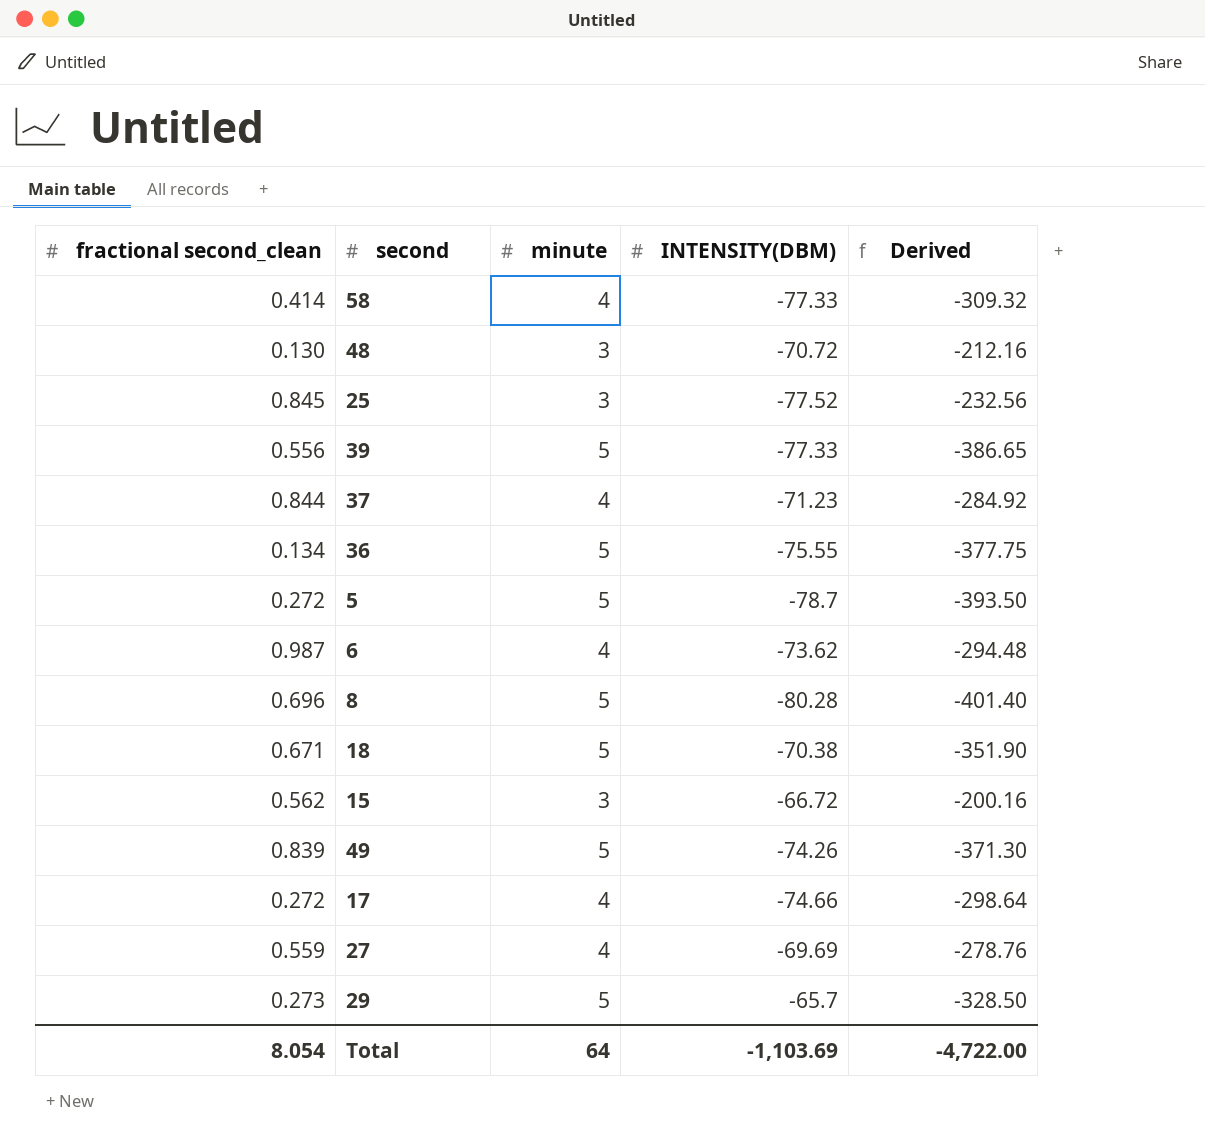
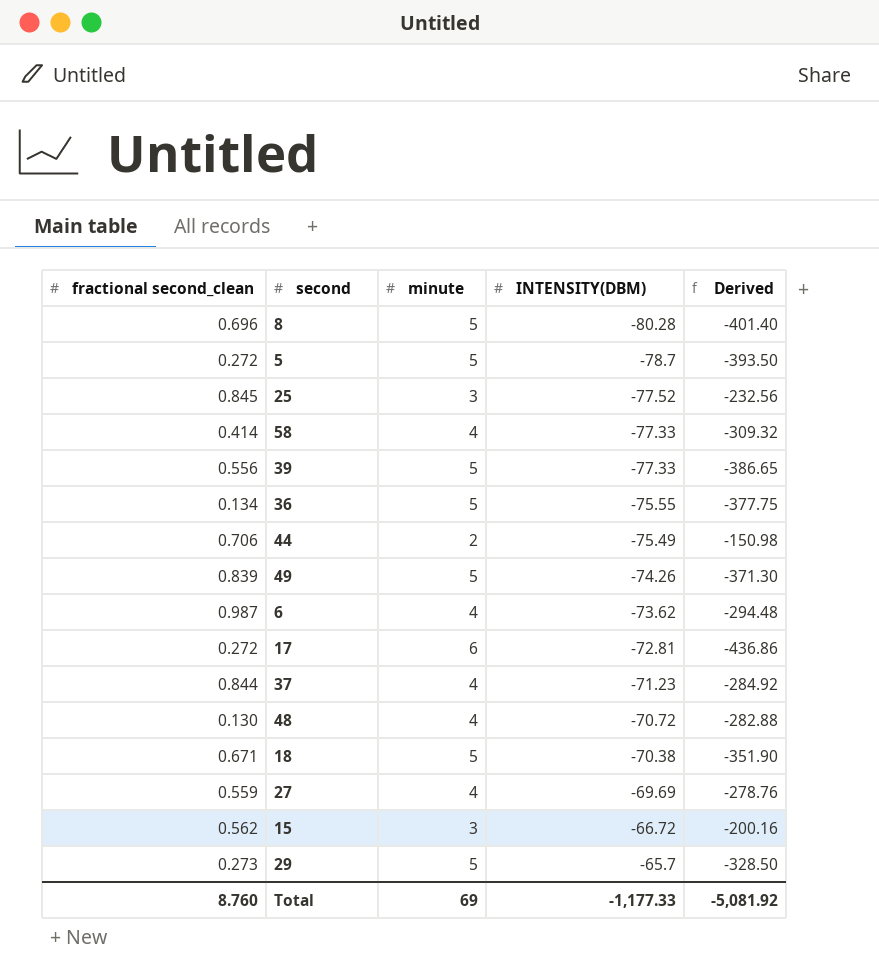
row order: none -> INTENSITY(DBM) ascending
row 44: none -> 0.706 | 2 | -75.49 | -150.98
17 | minute: 4 -> 6
17 | INTENSITY(DBM): -74.66 -> -72.81
17 | Derived: -298.64 -> -436.86
48 | minute: 3 -> 4
48 | Derived: -212.16 -> -282.88
Total | fractional second_clean: 8.054 -> 8.760
Total | minute: 64 -> 69
Total | INTENSITY(DBM): -1,103.69 -> -1,177.33
Total | Derived: -4,722.00 -> -5,081.92

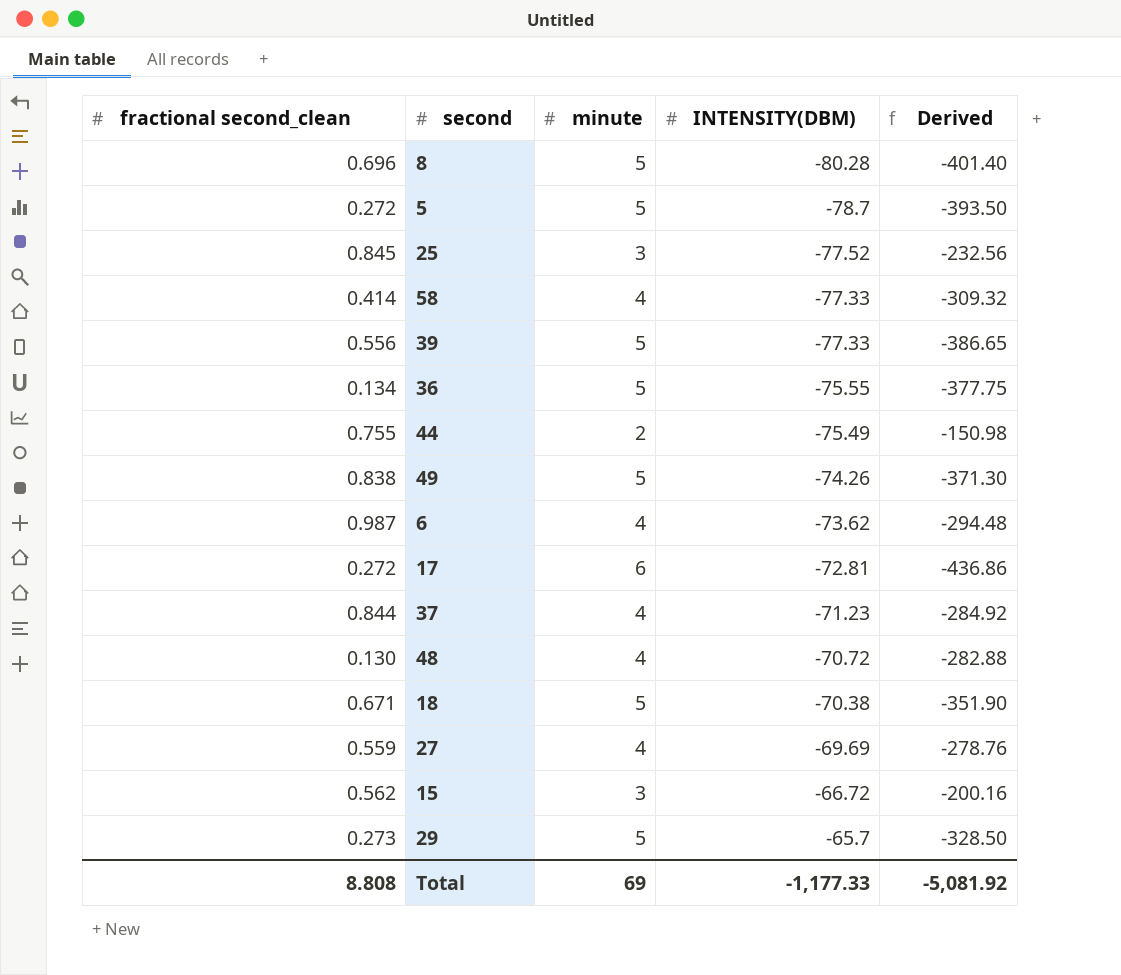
44 | fractional second_clean: 0.706 -> 0.755
49 | fractional second_clean: 0.839 -> 0.838
Total | fractional second_clean: 8.760 -> 8.808

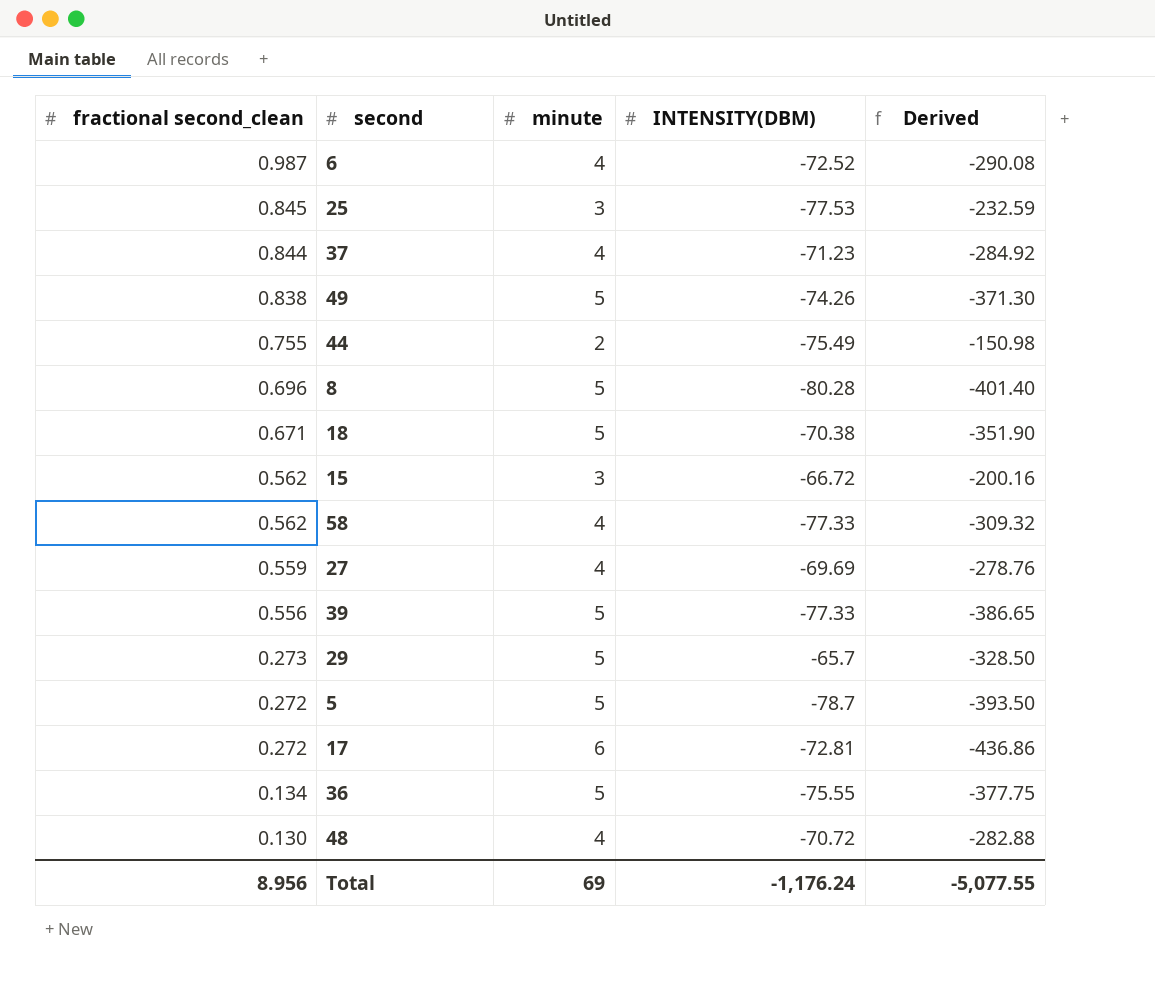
row order: INTENSITY(DBM) ascending -> fractional second_clean descending
6 | INTENSITY(DBM): -73.62 -> -72.52
6 | Derived: -294.48 -> -290.08
25 | INTENSITY(DBM): -77.52 -> -77.53
25 | Derived: -232.56 -> -232.59
58 | fractional second_clean: 0.414 -> 0.562
Total | fractional second_clean: 8.808 -> 8.956
Total | INTENSITY(DBM): -1,177.33 -> -1,176.24
Total | Derived: -5,081.92 -> -5,077.55

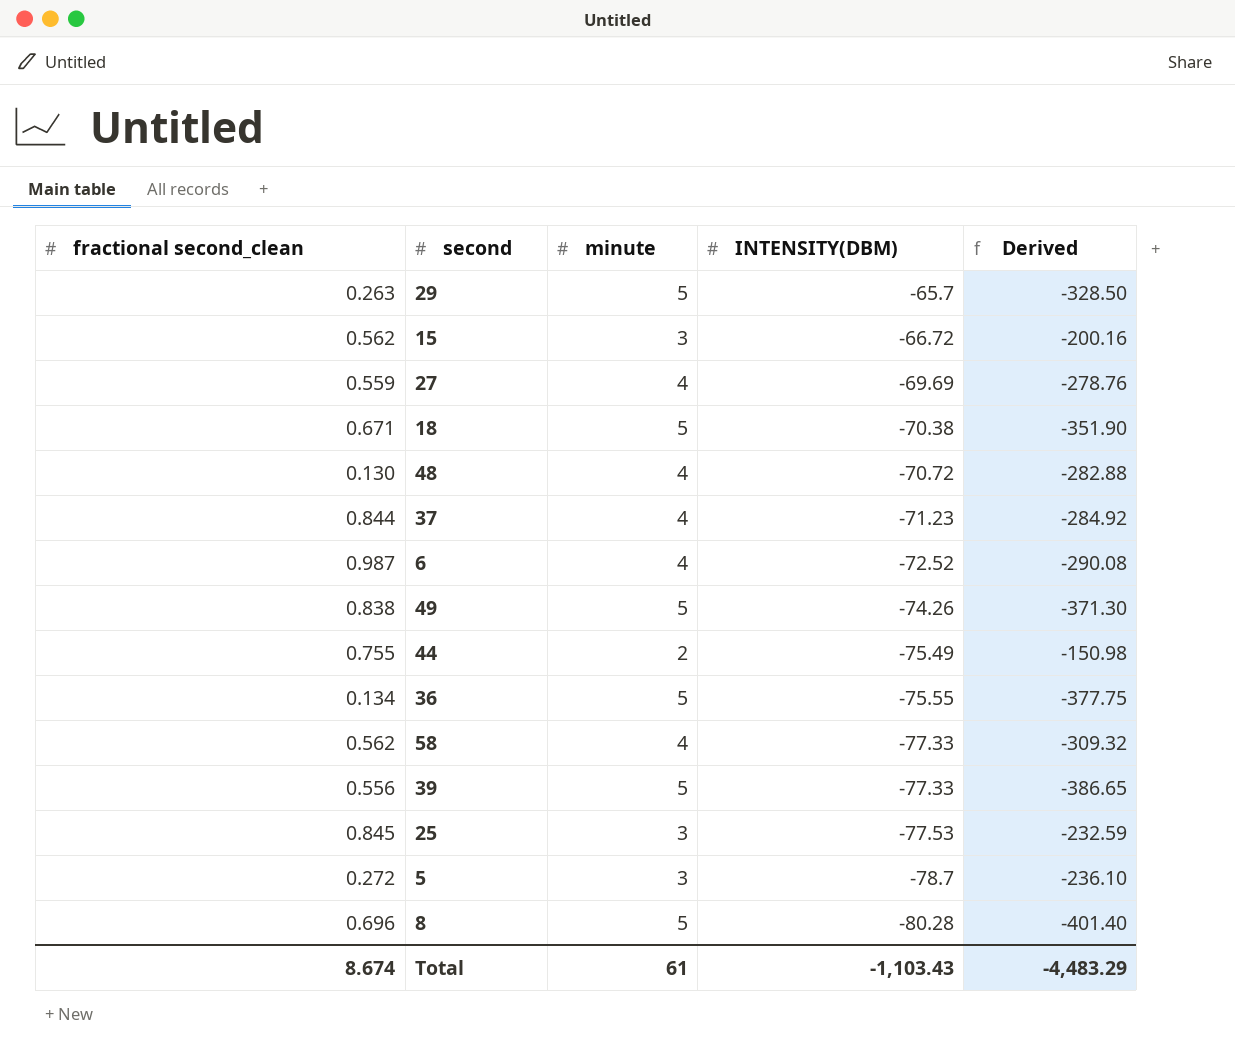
row order: fractional second_clean descending -> INTENSITY(DBM) descending
row 17: 0.272 | 6 | -72.81 | -436.86 -> none
29 | fractional second_clean: 0.273 -> 0.263
5 | minute: 5 -> 3
5 | Derived: -393.50 -> -236.10
Total | fractional second_clean: 8.956 -> 8.674
Total | minute: 69 -> 61
Total | INTENSITY(DBM): -1,176.24 -> -1,103.43
Total | Derived: -5,077.55 -> -4,483.29

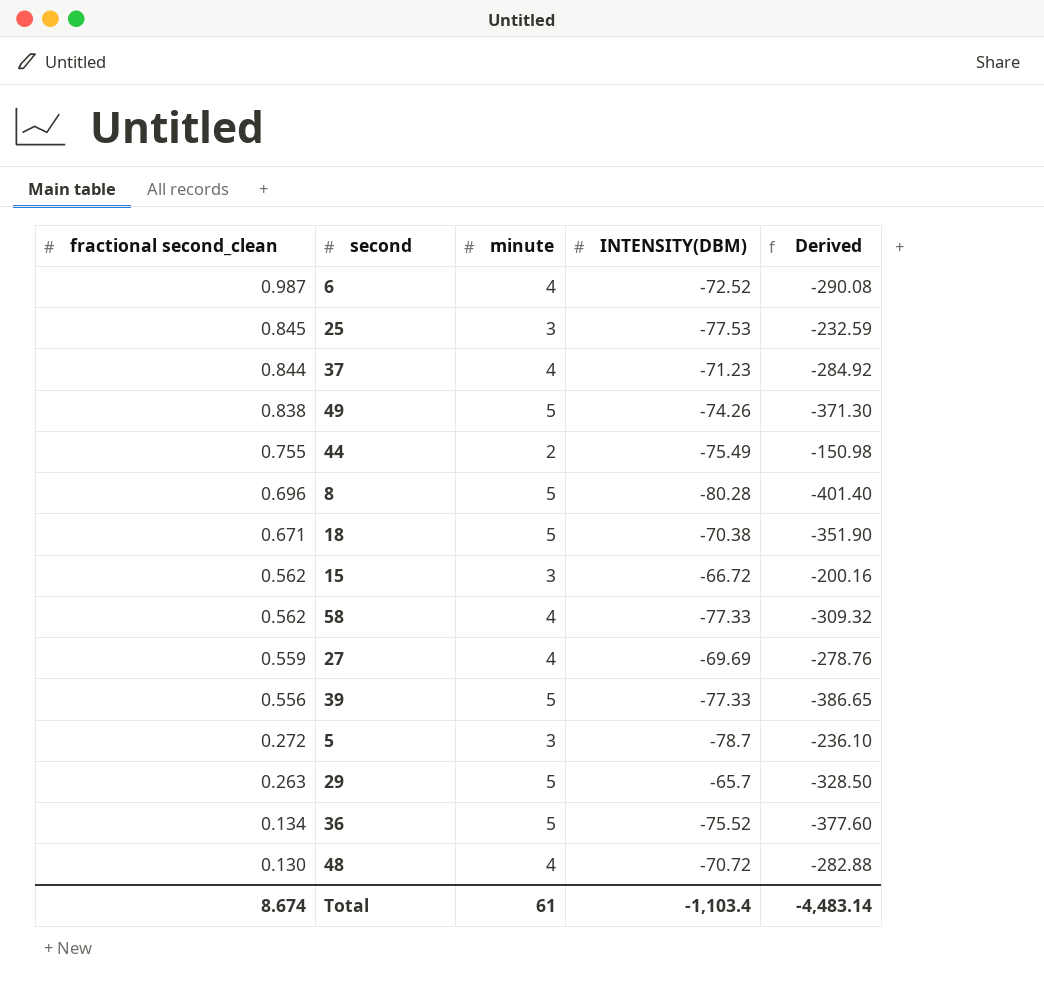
row order: INTENSITY(DBM) descending -> fractional second_clean descending
36 | INTENSITY(DBM): -75.55 -> -75.52
36 | Derived: -377.75 -> -377.60
Total | INTENSITY(DBM): -1,103.43 -> -1,103.4
Total | Derived: -4,483.29 -> -4,483.14

